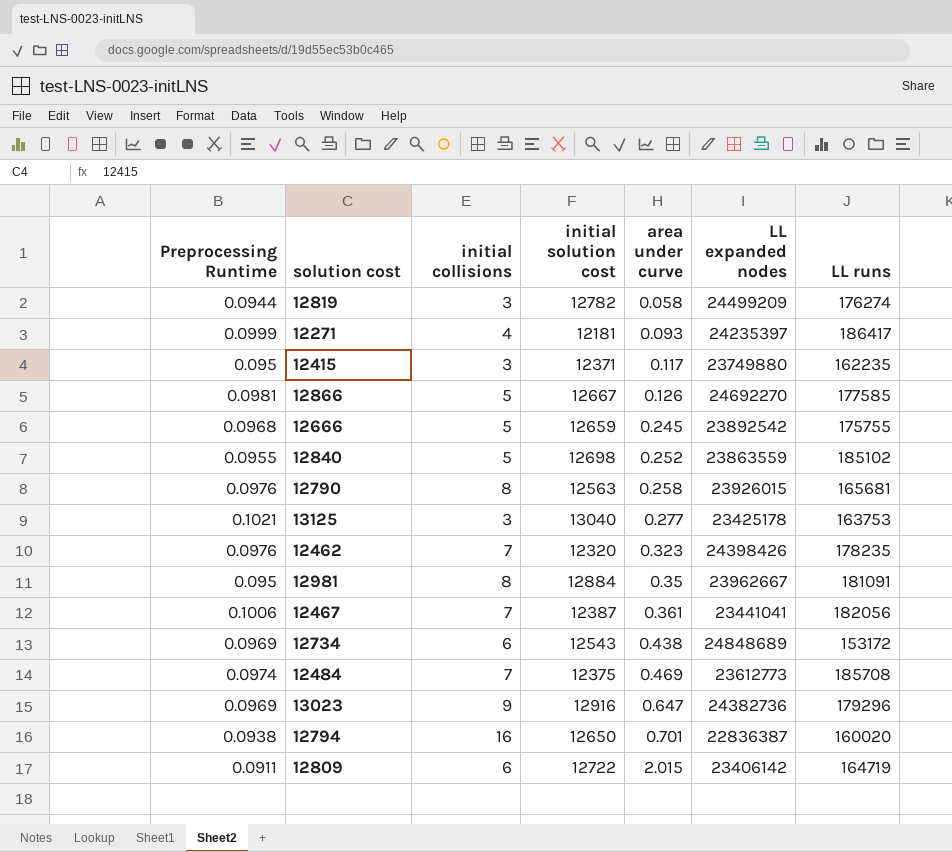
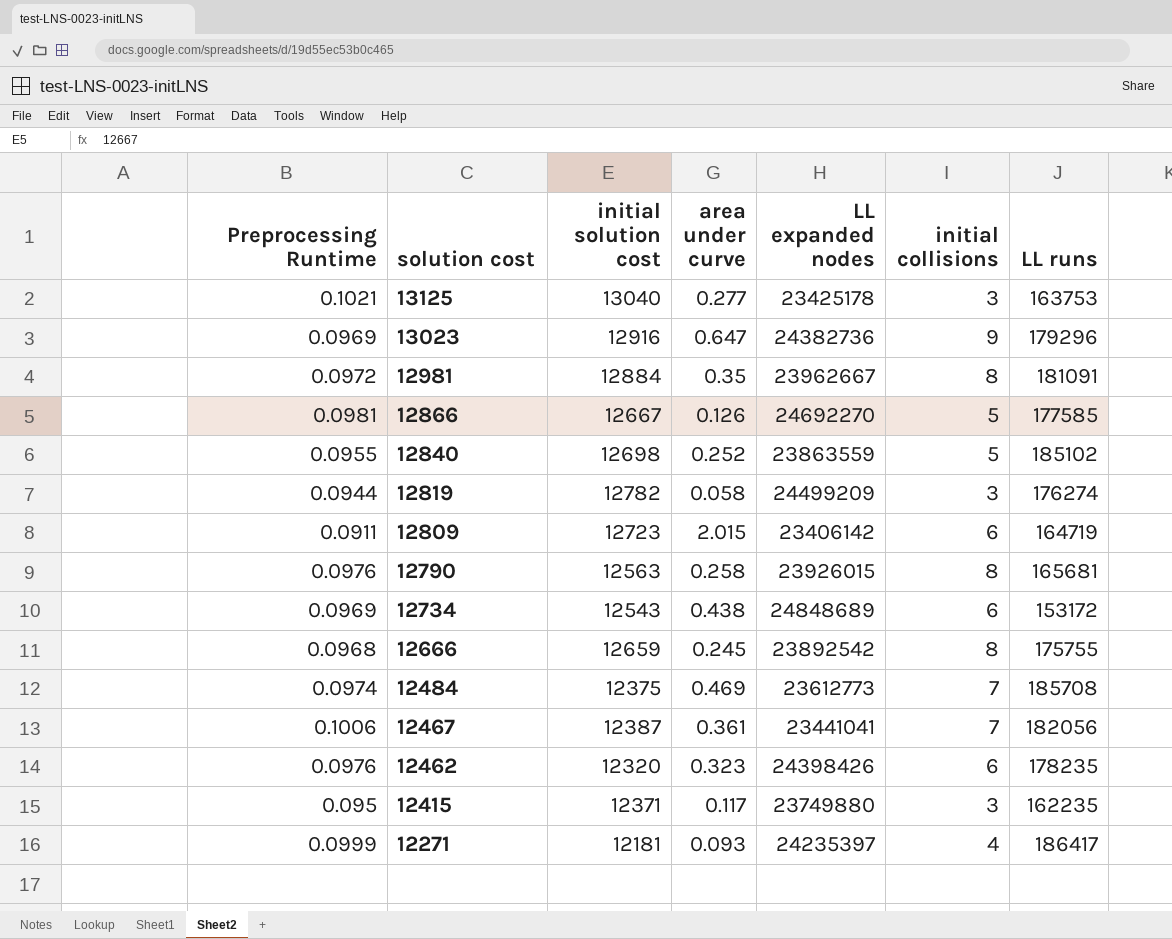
row order: area under curve ascending -> solution cost descending
column initial collisions | position: 3 -> 6
row 12794: 0.0938 | 16 | 12650 | 0.701 | 22836387 | 160020 -> none
12981 | Preprocessing Runtime: 0.095 -> 0.0972
12809 | initial solution cost: 12722 -> 12723
12666 | initial collisions: 5 -> 8
12462 | initial collisions: 7 -> 6

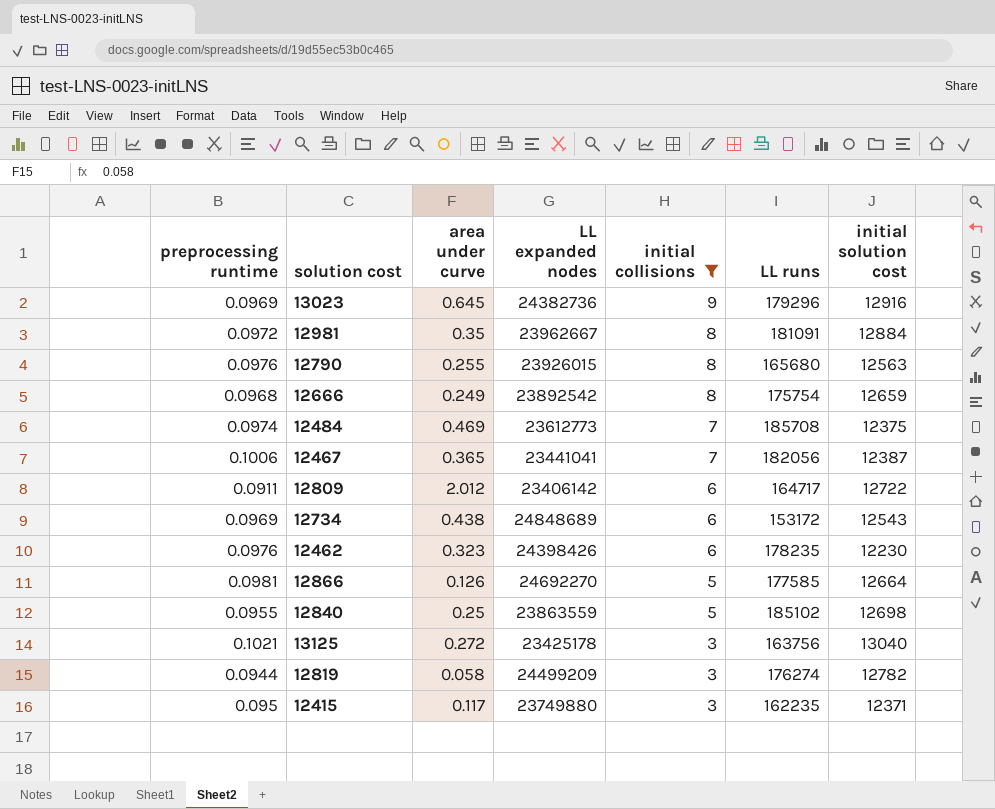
filter: none -> initial collisions != 4
row order: solution cost descending -> initial collisions descending
column name: Preprocessing Runtime -> preprocessing runtime
column initial solution cost | position: 3 -> 7
13023 | area under curve: 0.647 -> 0.645
12790 | area under curve: 0.258 -> 0.255
12790 | LL runs: 165681 -> 165680
12666 | area under curve: 0.245 -> 0.249
12666 | LL runs: 175755 -> 175754
12467 | area under curve: 0.361 -> 0.365
12809 | area under curve: 2.015 -> 2.012
12809 | LL runs: 164719 -> 164717
12809 | initial solution cost: 12723 -> 12722
12462 | initial solution cost: 12320 -> 12230
12866 | initial solution cost: 12667 -> 12664
12840 | area under curve: 0.252 -> 0.25
13125 | area under curve: 0.277 -> 0.272
13125 | LL runs: 163753 -> 163756

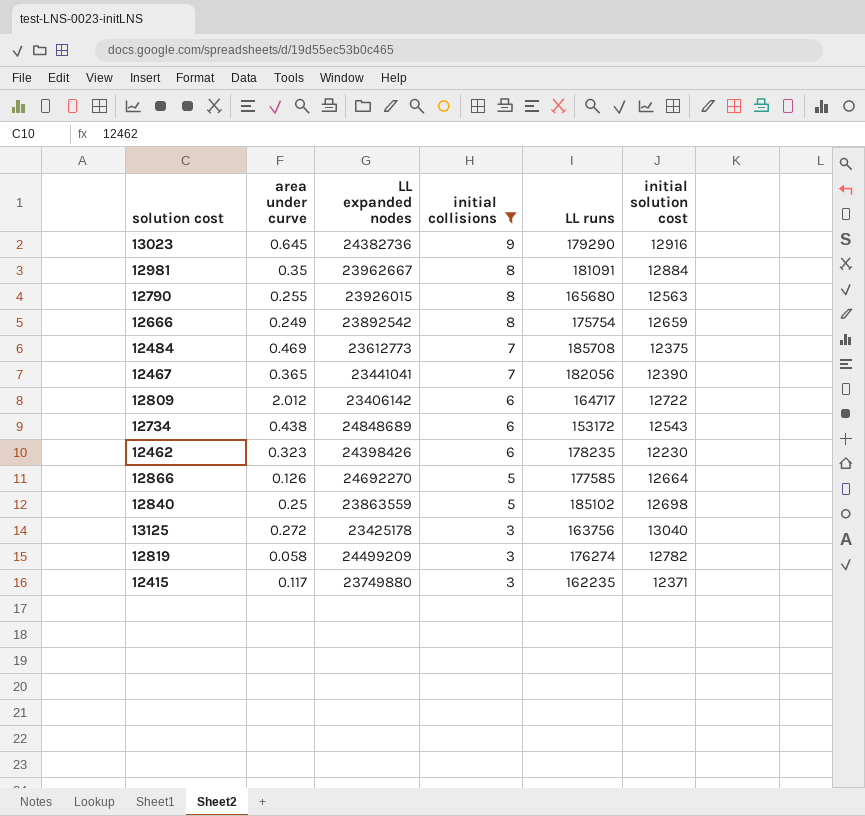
column preprocessing runtime | position: 1 -> none
13023 | LL runs: 179296 -> 179290
12467 | initial solution cost: 12387 -> 12390

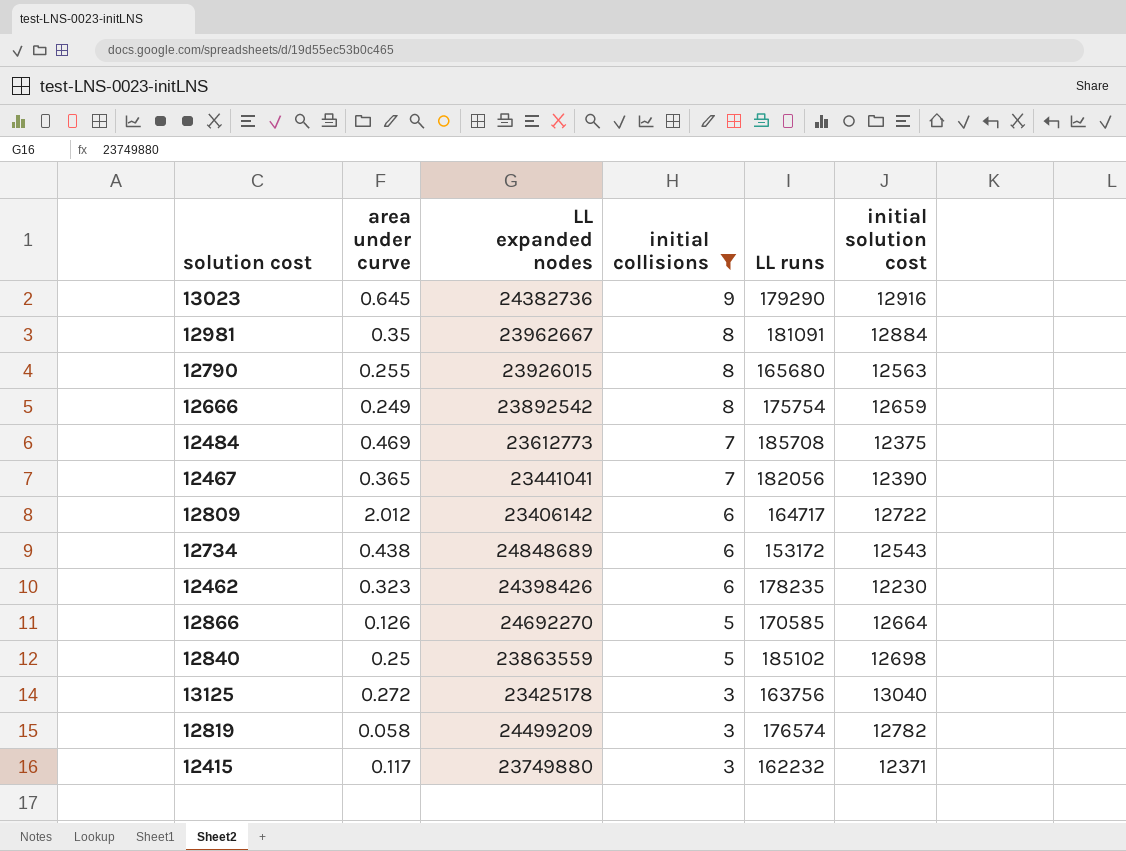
12866 | LL runs: 177585 -> 170585
12819 | LL runs: 176274 -> 176574
12415 | LL runs: 162235 -> 162232

